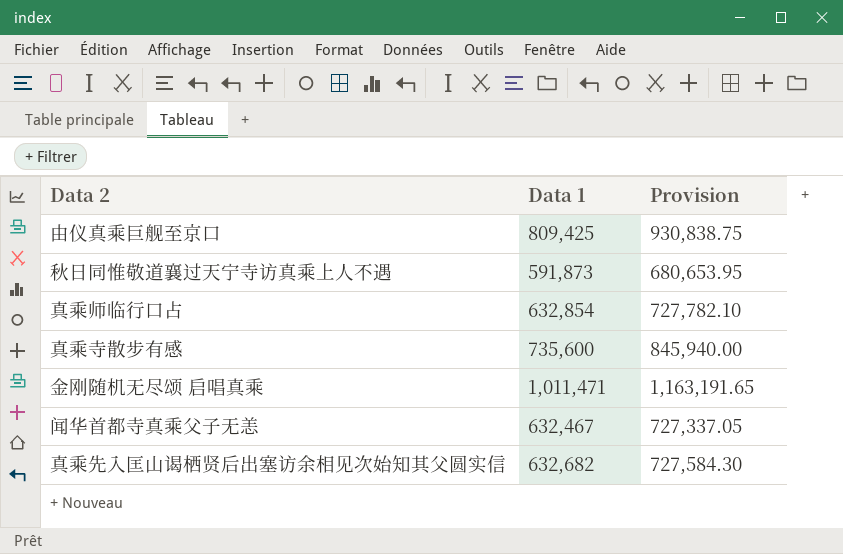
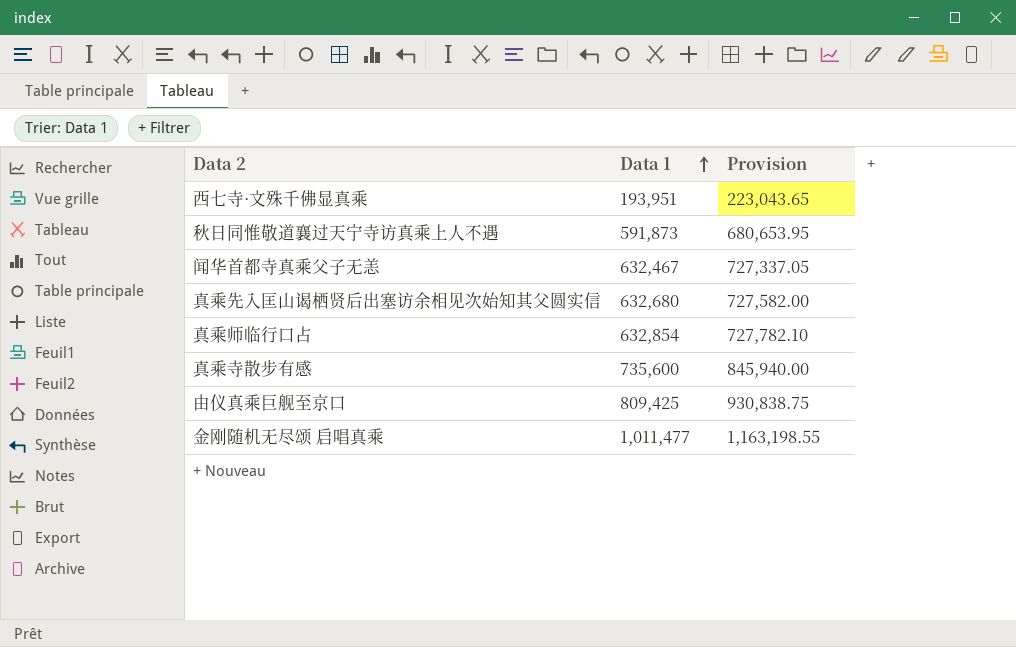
row order: none -> Data 1 ascending
row 西七寺·文殊千佛显真乘: none -> 193,951 | 223,043.65
真乘先入匡山谒栖贤后出塞访余相见次始知其父圆实信 | Data 1: 632,682 -> 632,680
真乘先入匡山谒栖贤后出塞访余相见次始知其父圆实信 | Provision: 727,584.30 -> 727,582.00
金刚随机无尽颂 启唱真乘 | Data 1: 1,011,471 -> 1,011,477
金刚随机无尽颂 启唱真乘 | Provision: 1,163,191.65 -> 1,163,198.55

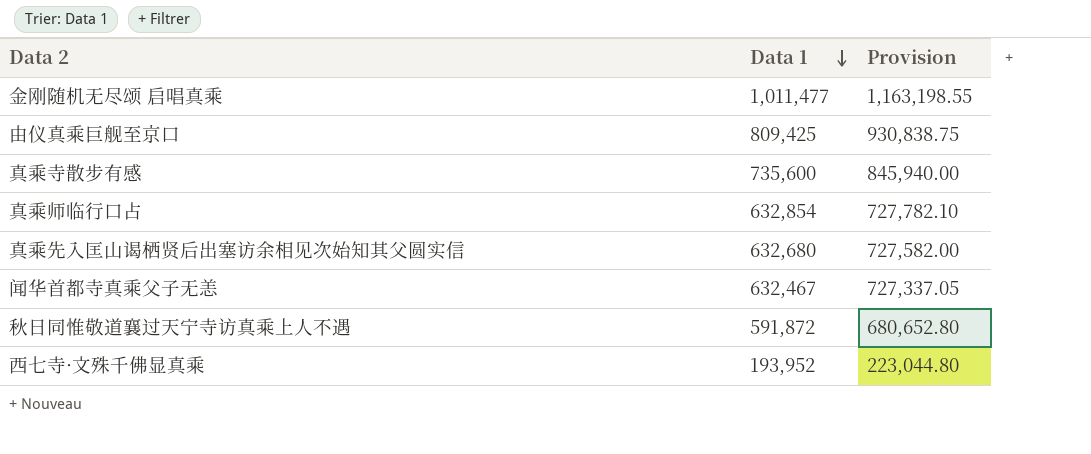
row order: Data 1 ascending -> Data 1 descending
秋日同惟敬道襄过天宁寺访真乘上人不遇 | Data 1: 591,873 -> 591,872
秋日同惟敬道襄过天宁寺访真乘上人不遇 | Provision: 680,653.95 -> 680,652.80
西七寺·文殊千佛显真乘 | Data 1: 193,951 -> 193,952
西七寺·文殊千佛显真乘 | Provision: 223,043.65 -> 223,044.80

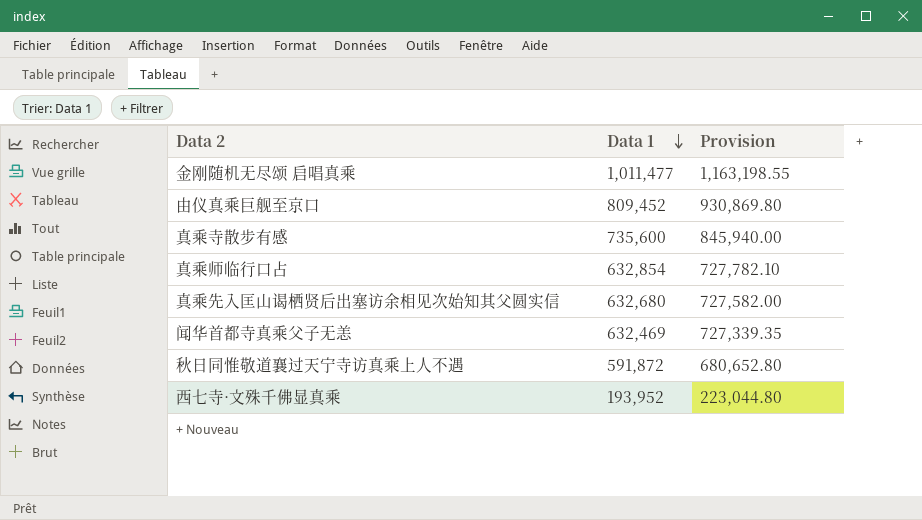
由仪真乘巨舰至京口 | Data 1: 809,425 -> 809,452
由仪真乘巨舰至京口 | Provision: 930,838.75 -> 930,869.80
闻华首都寺真乘父子无恙 | Data 1: 632,467 -> 632,469
闻华首都寺真乘父子无恙 | Provision: 727,337.05 -> 727,339.35

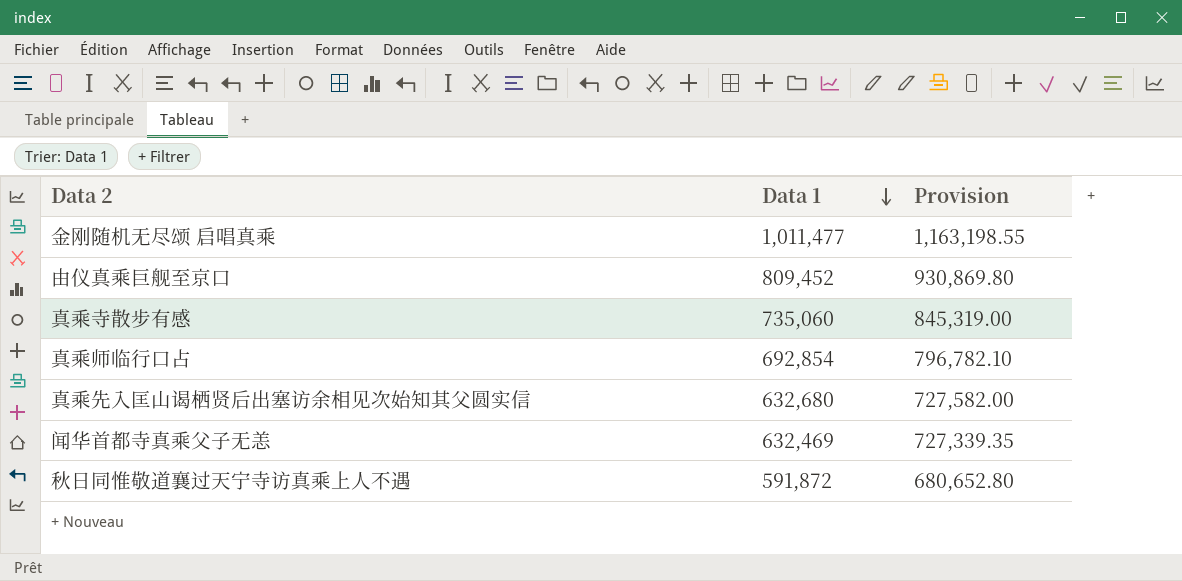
row 西七寺·文殊千佛显真乘: 193,952 | 223,044.80 -> none
真乘寺散步有感 | Data 1: 735,600 -> 735,060
真乘寺散步有感 | Provision: 845,940.00 -> 845,319.00
真乘师临行口占 | Data 1: 632,854 -> 692,854
真乘师临行口占 | Provision: 727,782.10 -> 796,782.10

